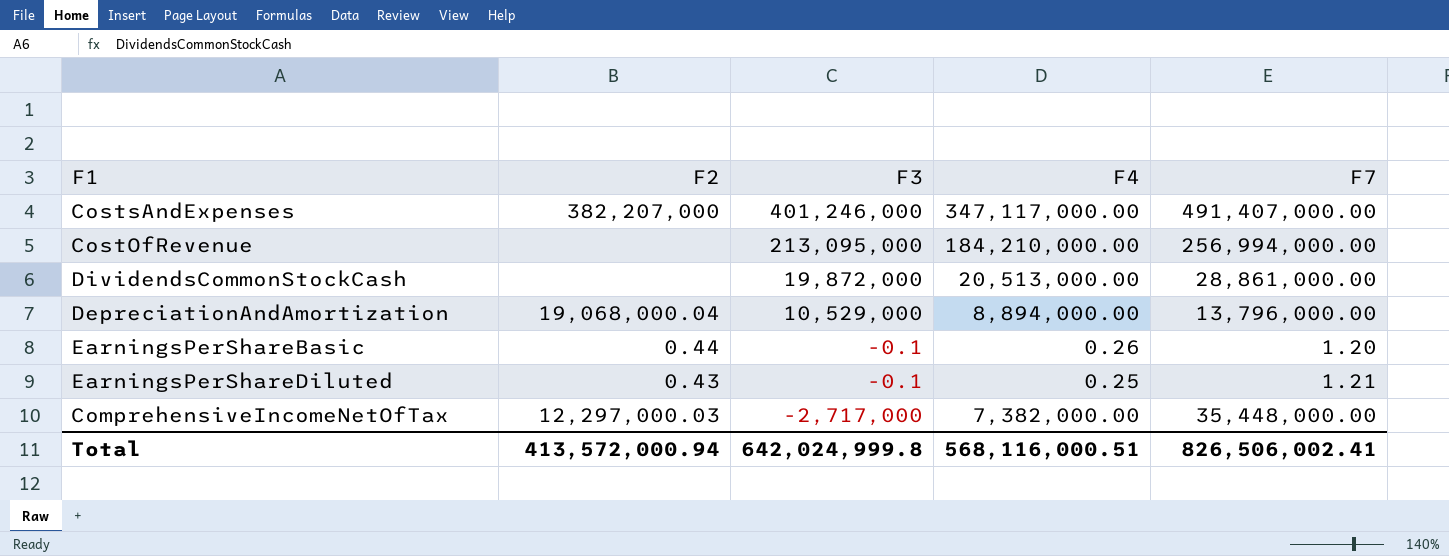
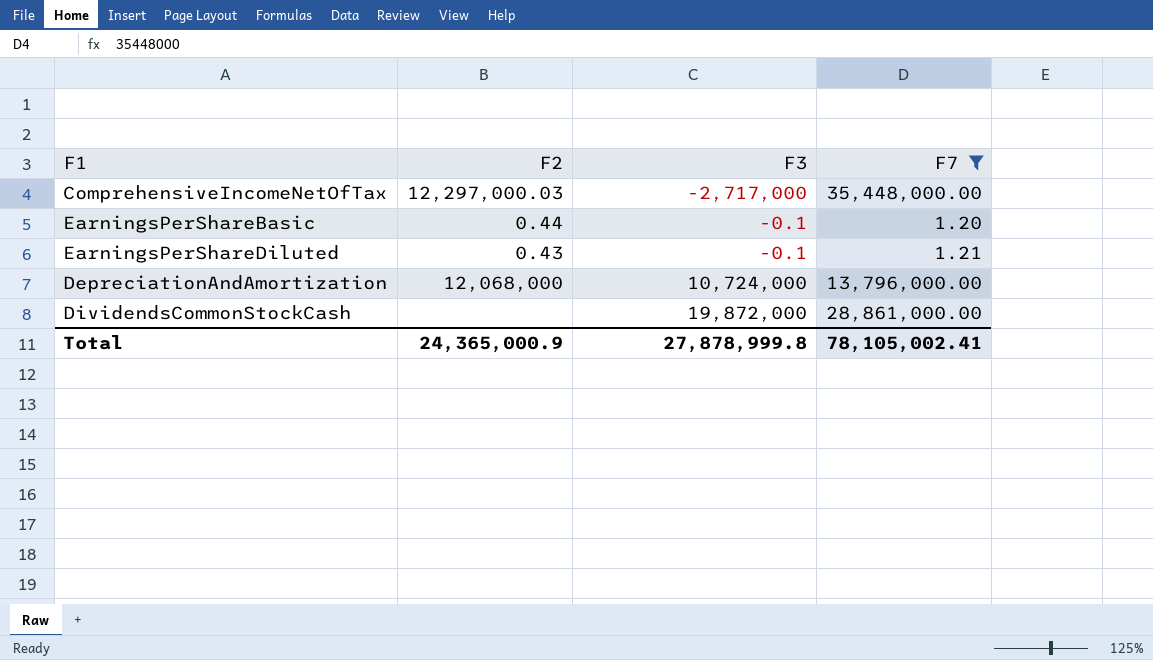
filter: none -> F7 <= 35,448,000.00
row order: F3 descending -> F3 ascending
column F4 | position: 4 -> none
DepreciationAndAmortization | F2: 19,068,000.04 -> 12,068,000
DepreciationAndAmortization | F3: 10,529,000 -> 10,724,000
Total | F2: 413,572,000.94 -> 24,365,000.9
Total | F3: 642,024,999.8 -> 27,878,999.8
Total | F7: 826,506,002.41 -> 78,105,002.41

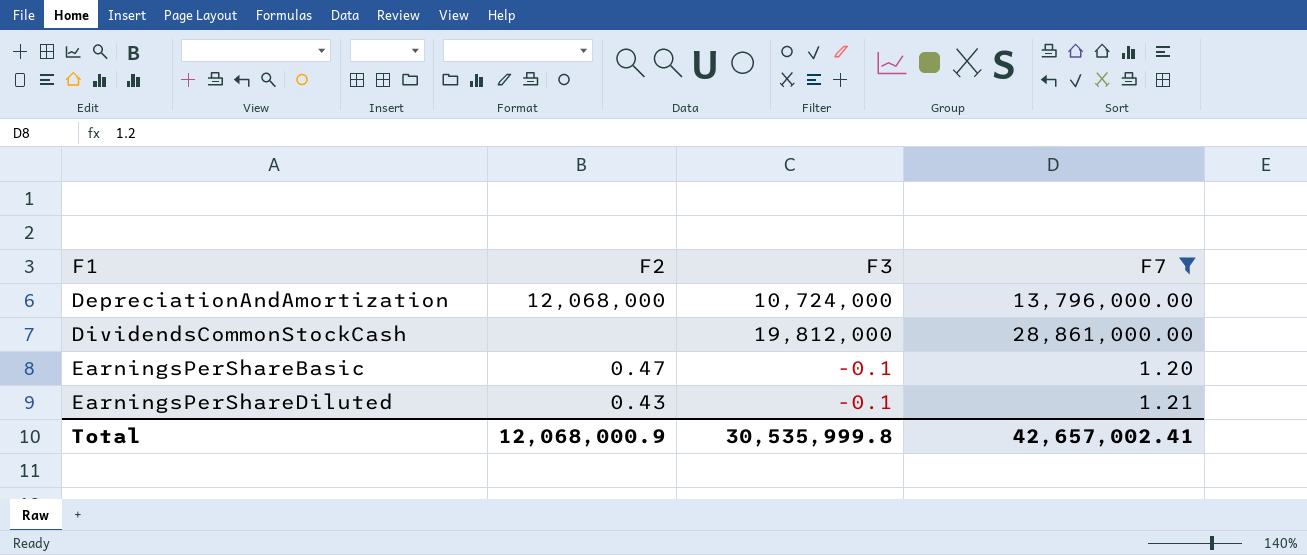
row order: F3 ascending -> F1 ascending
row ComprehensiveIncomeNetOfTax: 12,297,000.03 | -2,717,000 | 35,448,000.00 -> none
DividendsCommonStockCash | F3: 19,872,000 -> 19,812,000
EarningsPerShareBasic | F2: 0.44 -> 0.47
Total | F2: 24,365,000.9 -> 12,068,000.9
Total | F3: 27,878,999.8 -> 30,535,999.8
Total | F7: 78,105,002.41 -> 42,657,002.41

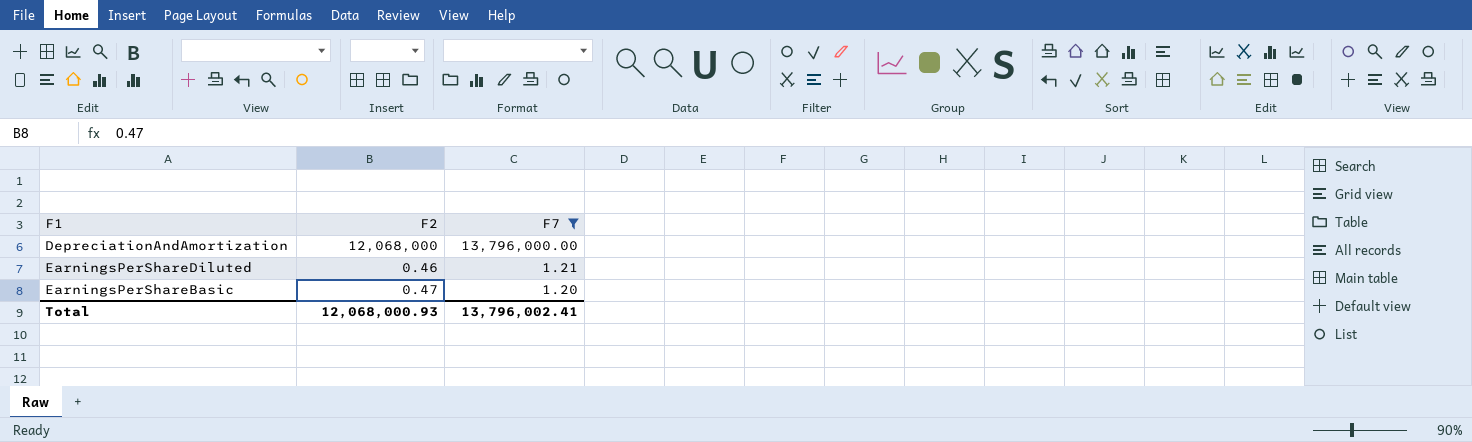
row order: F1 ascending -> F7 descending
column F3 | position: 3 -> none
row DividendsCommonStockCash: none | 19,812,000 | 28,861,000.00 -> none
EarningsPerShareDiluted | F2: 0.43 -> 0.46
Total | F2: 12,068,000.9 -> 12,068,000.93
Total | F7: 42,657,002.41 -> 13,796,002.41

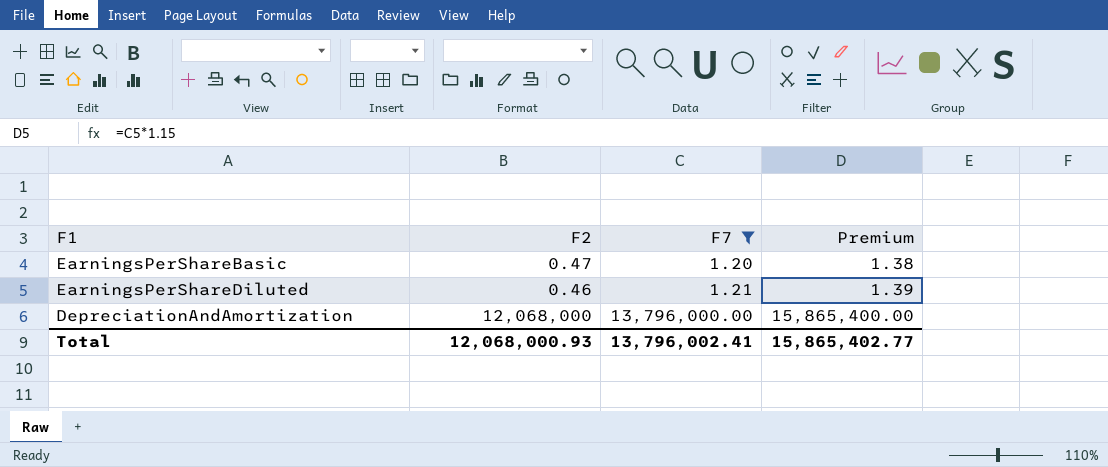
row order: F7 descending -> F7 ascending
column Premium | formula: none -> [F7] * 1.15

